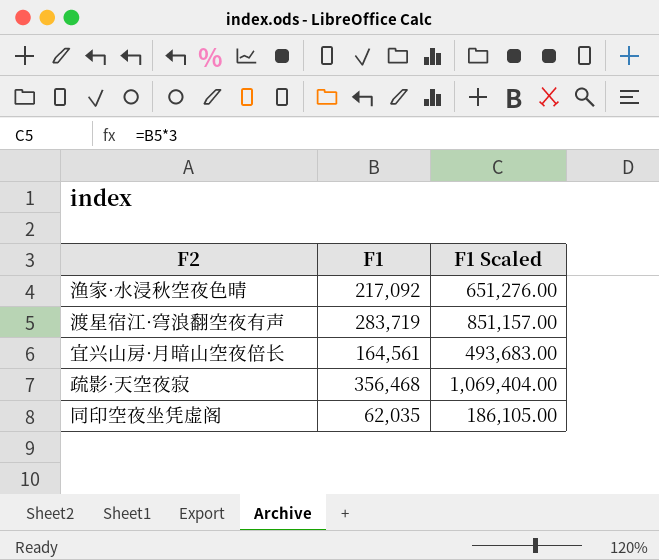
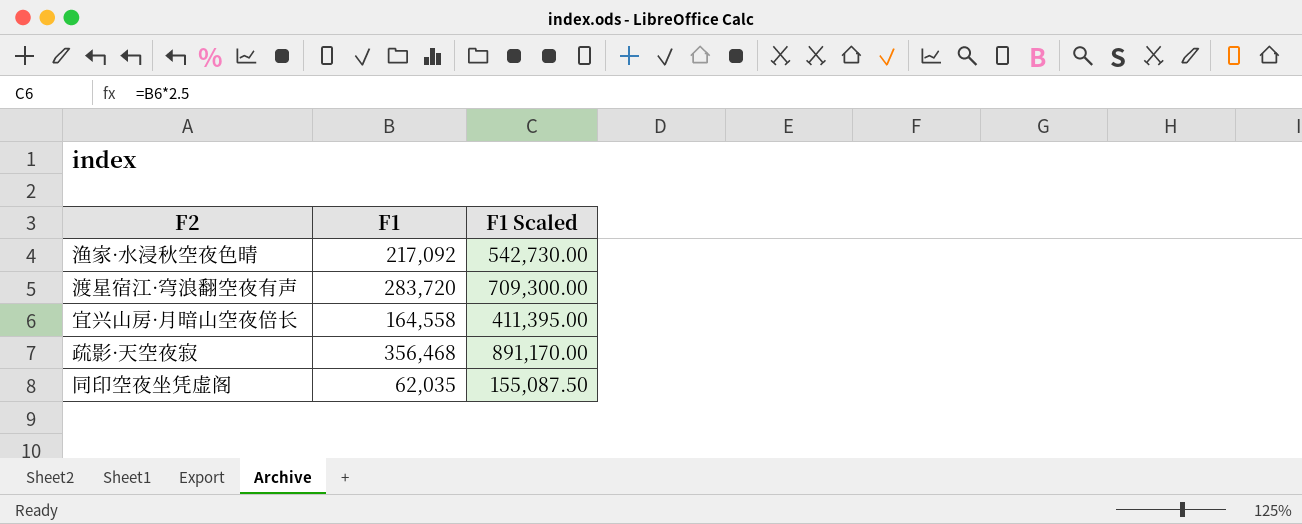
column F1 Scaled | formula: [F1] * 3 -> [F1] * 2.5
渡星宿江·穹浪翻空夜有声 | F1: 283,719 -> 283,720
宜兴山房·月暗山空夜倍长 | F1: 164,561 -> 164,558

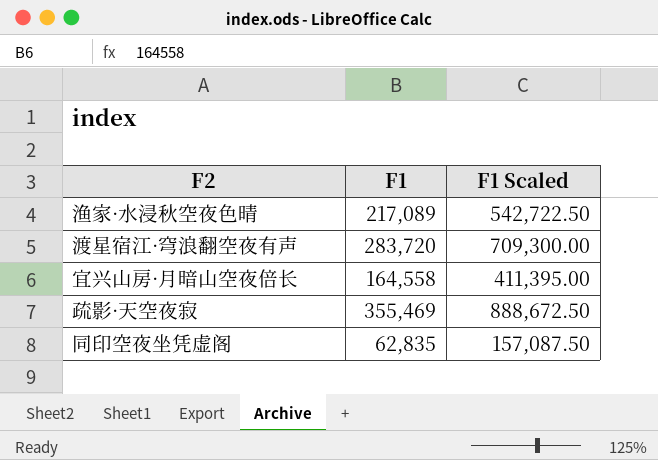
渔家·水浸秋空夜色晴 | F1: 217,092 -> 217,089
渔家·水浸秋空夜色晴 | F1 Scaled: 542,730.00 -> 542,722.50
疏影·天空夜寂 | F1: 356,468 -> 355,469
疏影·天空夜寂 | F1 Scaled: 891,170.00 -> 888,672.50
同印空夜坐凭虚阁 | F1: 62,035 -> 62,835
同印空夜坐凭虚阁 | F1 Scaled: 155,087.50 -> 157,087.50

